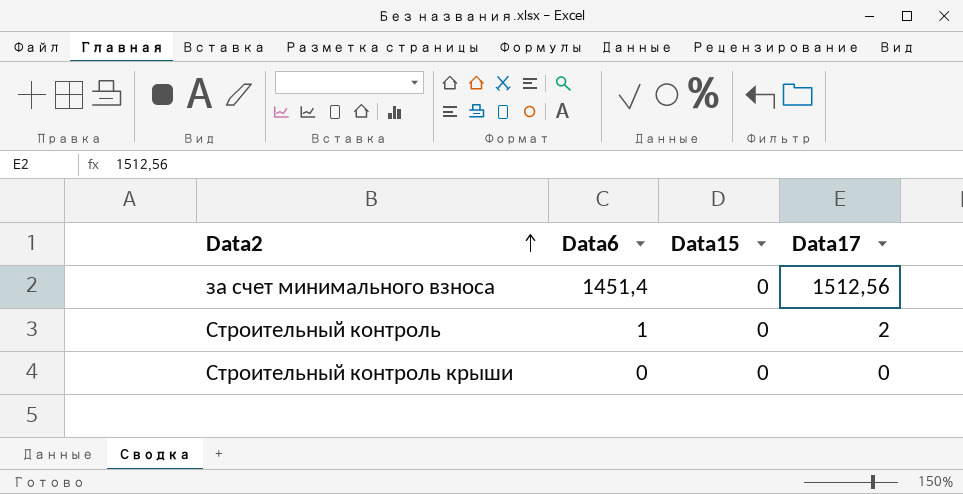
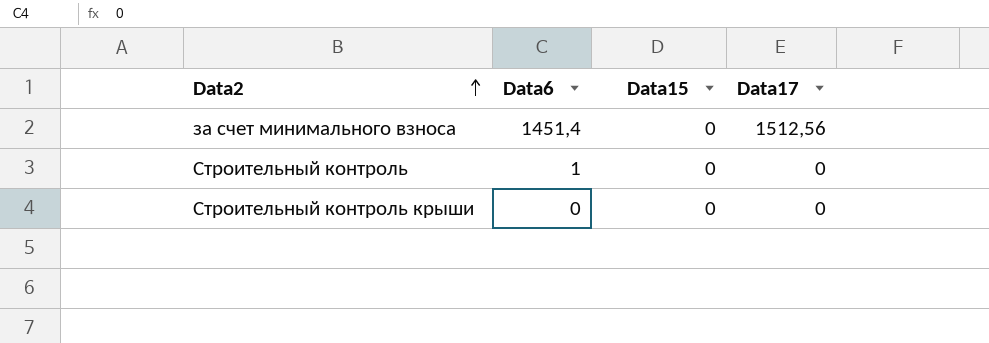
Строительный контроль | Data17: 2 -> 0

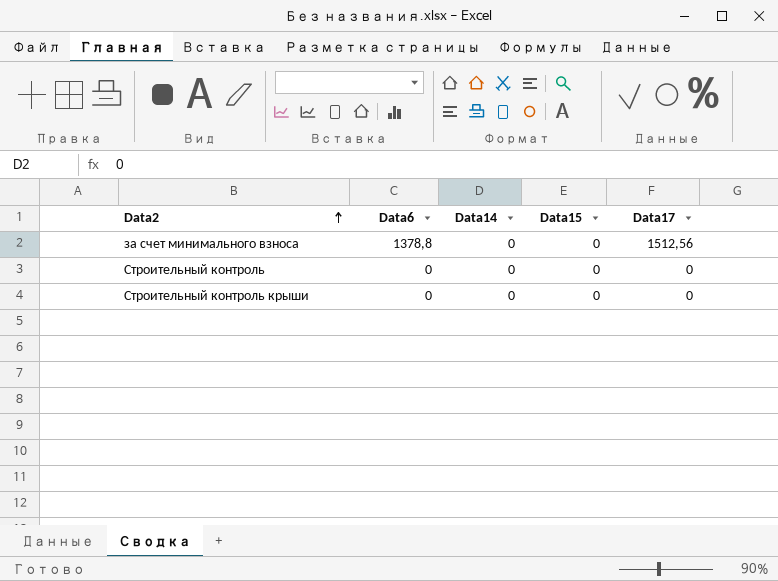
column Data14 | position: none -> 3
за счет минимального взноса | Data6: 1451,4 -> 1378,8
Строительный контроль | Data6: 1 -> 0

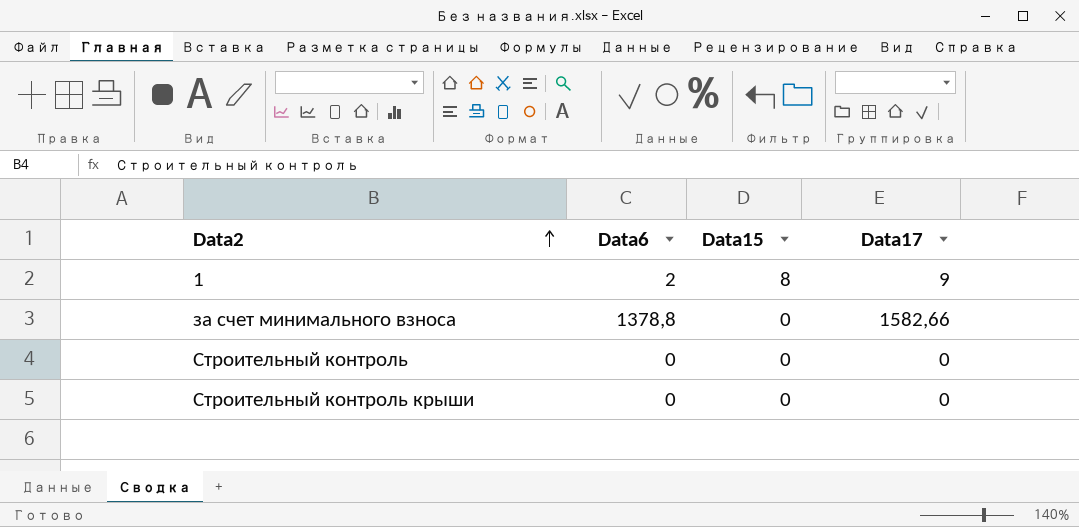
column Data14 | position: 3 -> none
row 1: none -> 2 | 8 | 9
за счет минимального взноса | Data17: 1512,56 -> 1582,66

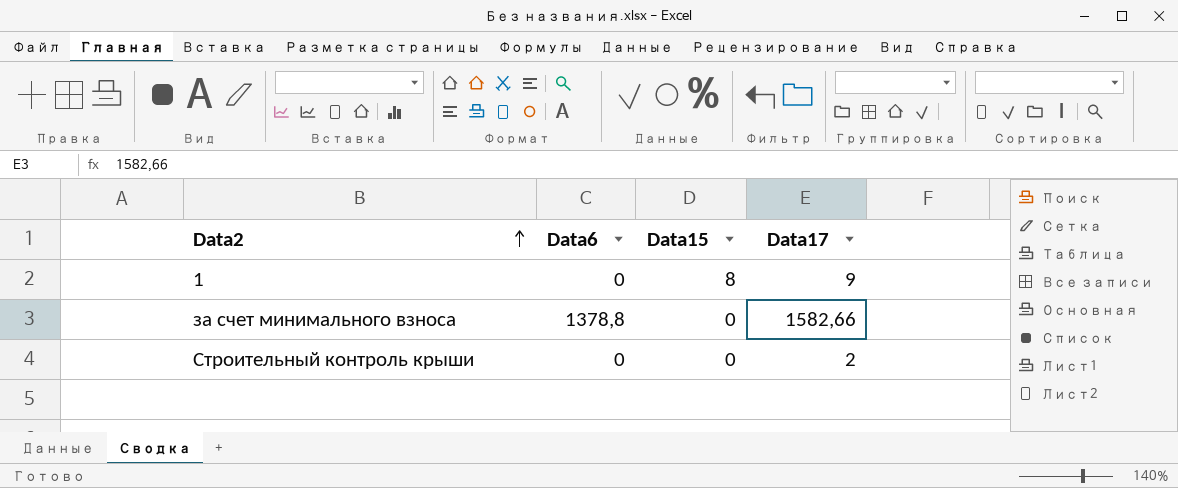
row Строительный контроль: 0 | 0 | 0 -> none
1 | Data6: 2 -> 0
Строительный контроль крыши | Data17: 0 -> 2

